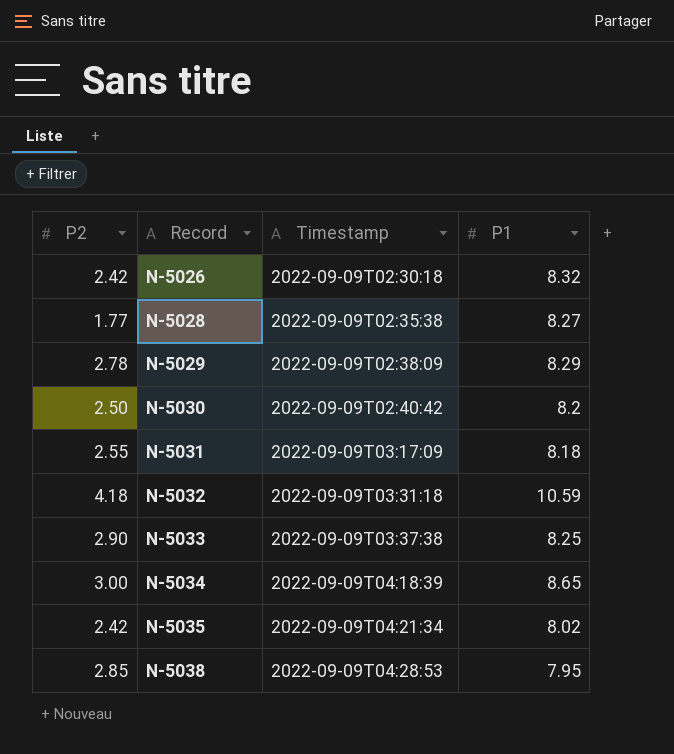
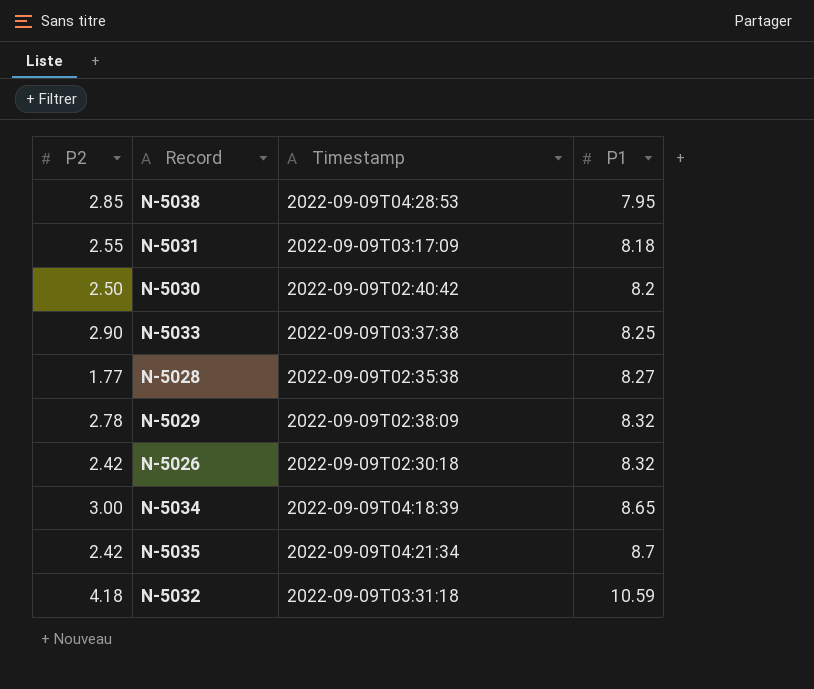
row order: Record ascending -> P1 ascending
N-5029 | P1: 8.29 -> 8.32
N-5035 | P1: 8.02 -> 8.7

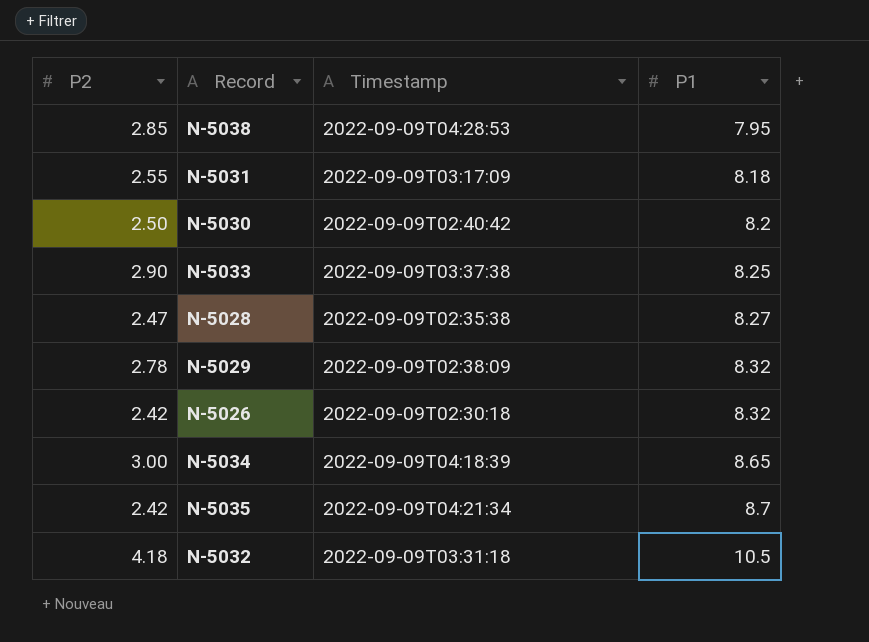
N-5028 | P2: 1.77 -> 2.47
N-5032 | P1: 10.59 -> 10.5

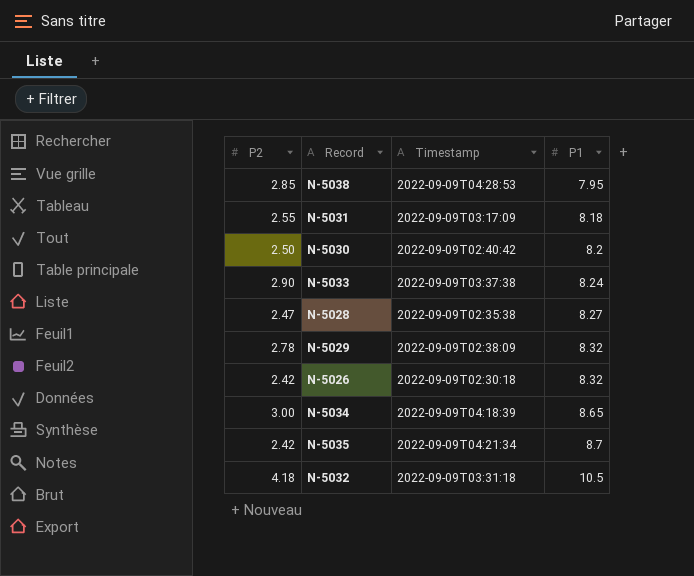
N-5033 | P1: 8.25 -> 8.24

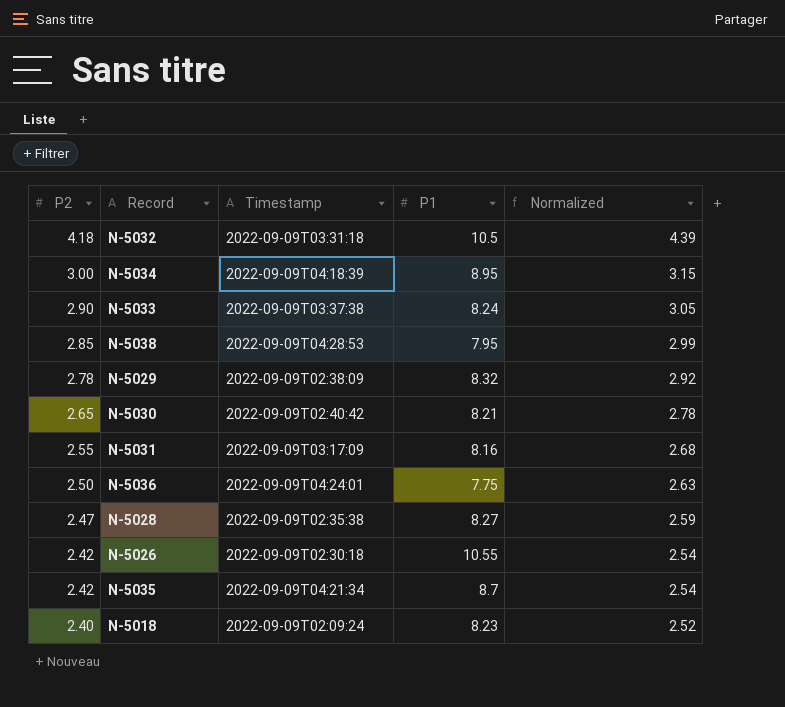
row order: P1 ascending -> P2 descending
column Normalized | formula: none -> [P2] * 1.05
N-5034 | P1: 8.65 -> 8.95
N-5030 | P2: 2.50 -> 2.65
N-5030 | P1: 8.2 -> 8.21
N-5031 | P1: 8.18 -> 8.16
row N-5036: none -> 2.50 | 2022-09-09T04:24:01 | 7.75 | 2.63
N-5026 | P1: 8.32 -> 10.55
row N-5018: none -> 2.40 | 2022-09-09T02:09:24 | 8.23 | 2.52

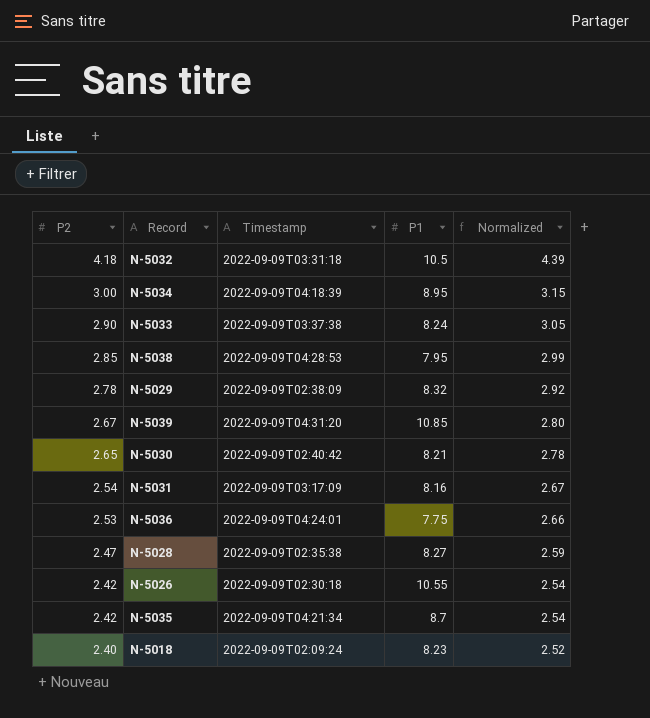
row N-5039: none -> 2.67 | 2022-09-09T04:31:20 | 10.85 | 2.80
N-5031 | P2: 2.55 -> 2.54
N-5031 | Normalized: 2.68 -> 2.67
N-5036 | P2: 2.50 -> 2.53
N-5036 | Normalized: 2.63 -> 2.66

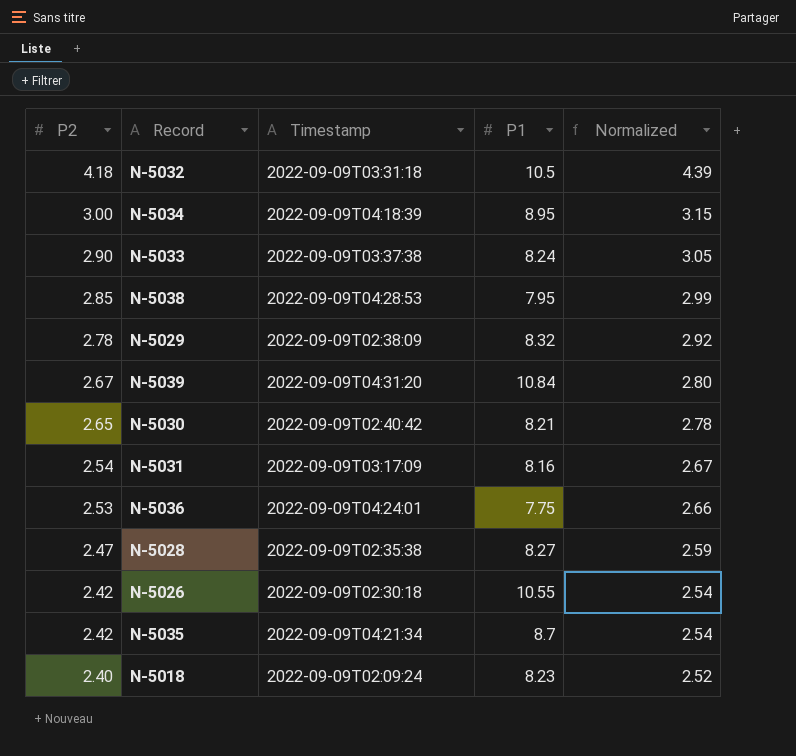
N-5039 | P1: 10.85 -> 10.84

